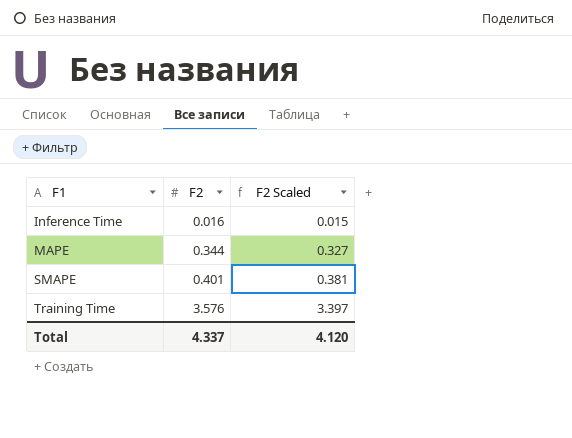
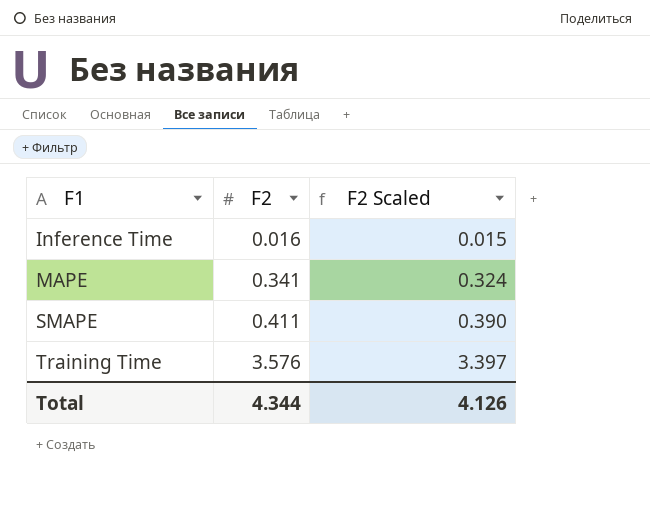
MAPE | F2: 0.344 -> 0.341
MAPE | F2 Scaled: 0.327 -> 0.324
SMAPE | F2: 0.401 -> 0.411
SMAPE | F2 Scaled: 0.381 -> 0.390
Total | F2: 4.337 -> 4.344
Total | F2 Scaled: 4.120 -> 4.126

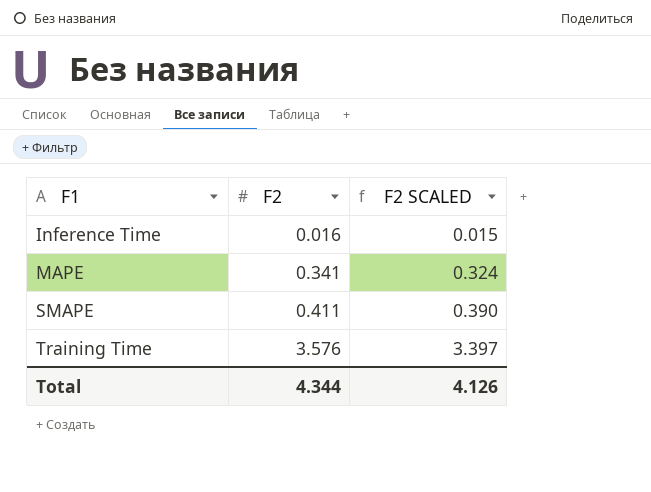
column name: F2 Scaled -> F2 SCALED

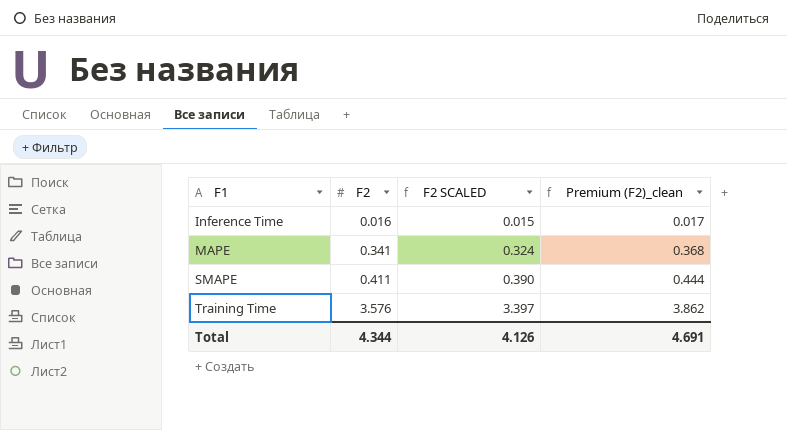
column Premium (F2)_clean | formula: none -> [F2] * 1.08

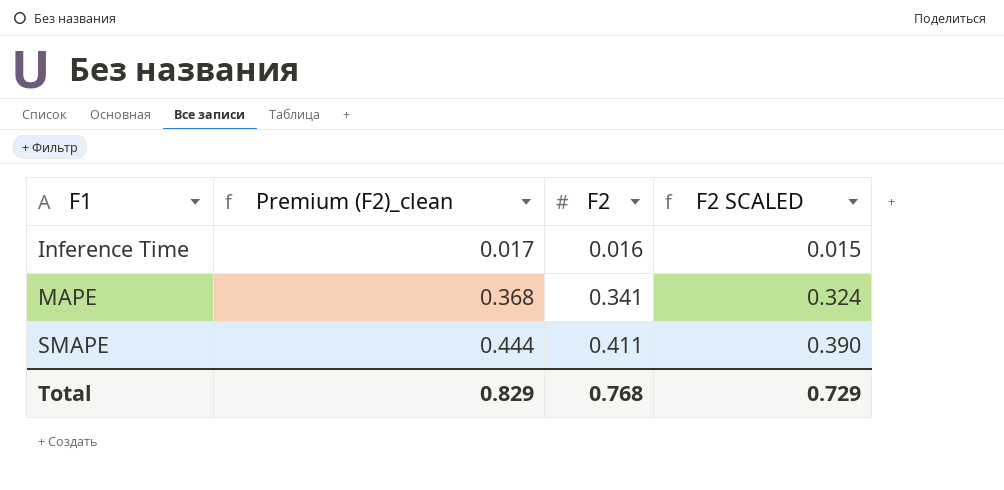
column Premium (F2)_clean | position: 4 -> 2
row Training Time: 3.576 | 3.397 | 3.862 -> none
Total | Premium (F2)_clean: 4.691 -> 0.829
Total | F2: 4.344 -> 0.768
Total | F2 SCALED: 4.126 -> 0.729

